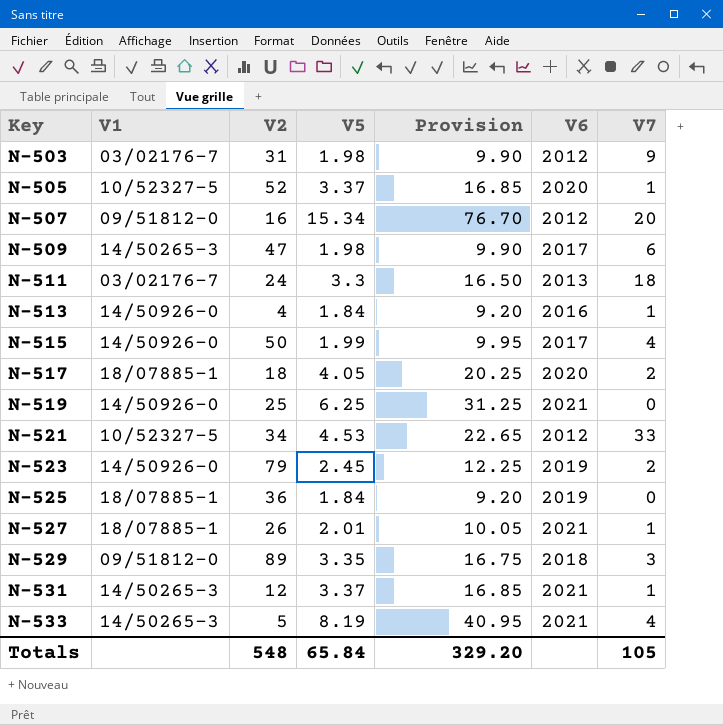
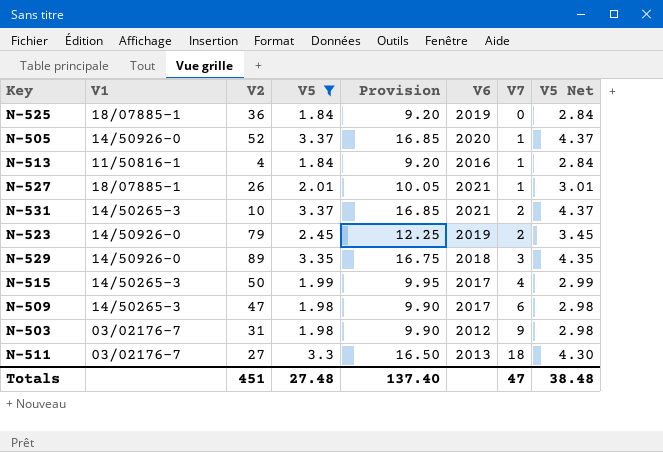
filter: none -> V5 <= 3.37
row order: Key ascending -> V7 ascending
column V5 Net | formula: none -> [V5] + 1
N-505 | V1: 10/52327-5 -> 14/50926-0
N-513 | V1: 14/50926-0 -> 11/50816-1
N-531 | V2: 12 -> 10
N-531 | V7: 1 -> 2
N-529 | V1: 09/51812-0 -> 14/50926-0
N-515 | V1: 14/50926-0 -> 14/50265-3
N-511 | V2: 24 -> 27
Totals | V2: 548 -> 451
Totals | V5: 65.84 -> 27.48
Totals | Provision: 329.20 -> 137.40
Totals | V7: 105 -> 47

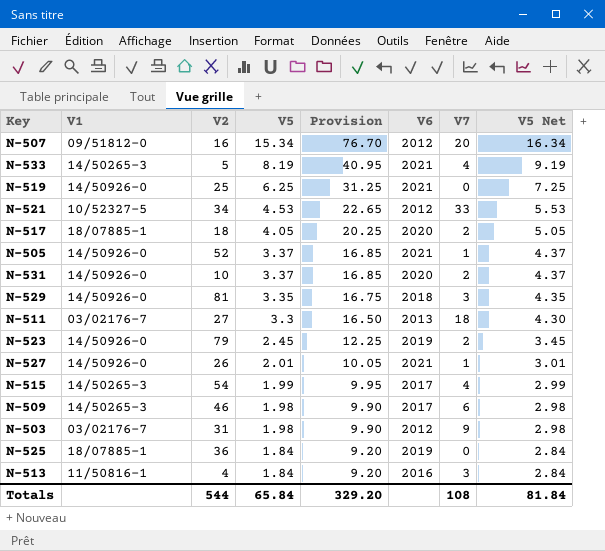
filter: V5 <= 3.37 -> none
row order: V7 ascending -> V5 descending
N-505 | V6: 2020 -> 2021
N-531 | V1: 14/50265-3 -> 14/50926-0
N-531 | V6: 2021 -> 2020
N-529 | V2: 89 -> 81
N-527 | V1: 18/07885-1 -> 14/50926-0
N-515 | V2: 50 -> 54
N-509 | V2: 47 -> 46
N-513 | V7: 1 -> 3
Totals | V2: 451 -> 544
Totals | V5: 27.48 -> 65.84
Totals | Provision: 137.40 -> 329.20
Totals | V7: 47 -> 108
Totals | V5 Net: 38.48 -> 81.84

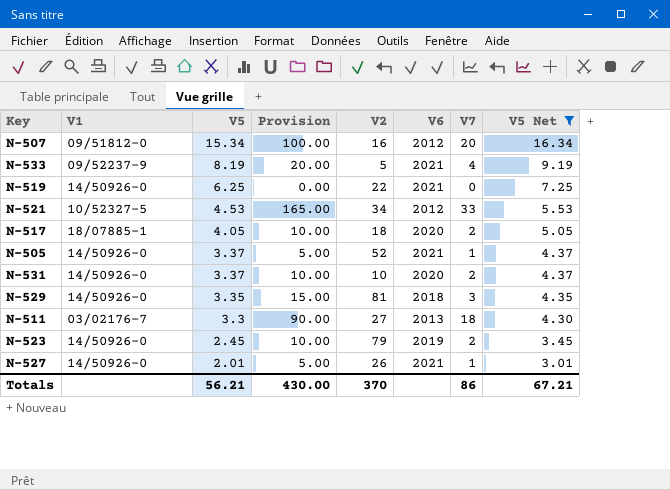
filter: none -> V5 Net >= 3.01
column Provision | formula: [V5] * 5 -> [V7] * 5
column V2 | position: 3 -> 5
N-533 | V1: 14/50265-3 -> 09/52237-9
N-519 | V2: 25 -> 22
Totals | V5: 65.84 -> 56.21
Totals | Provision: 329.20 -> 430.00
Totals | V2: 544 -> 370
Totals | V7: 108 -> 86
Totals | V5 Net: 81.84 -> 67.21

